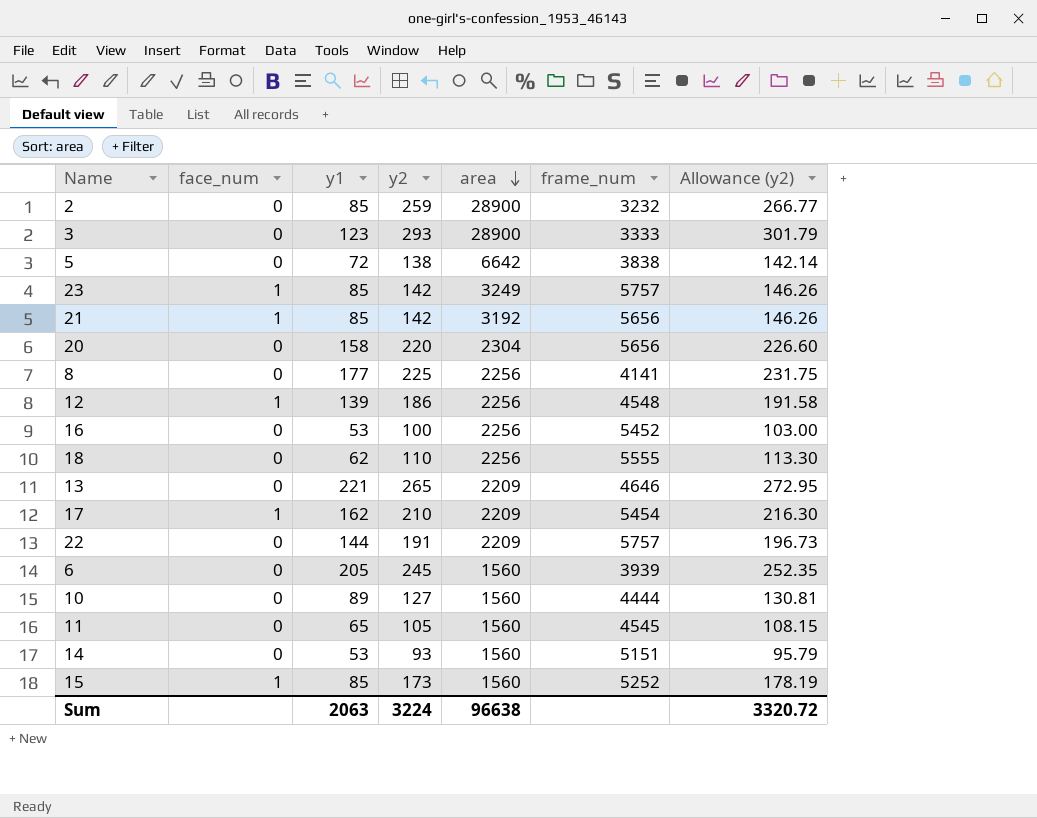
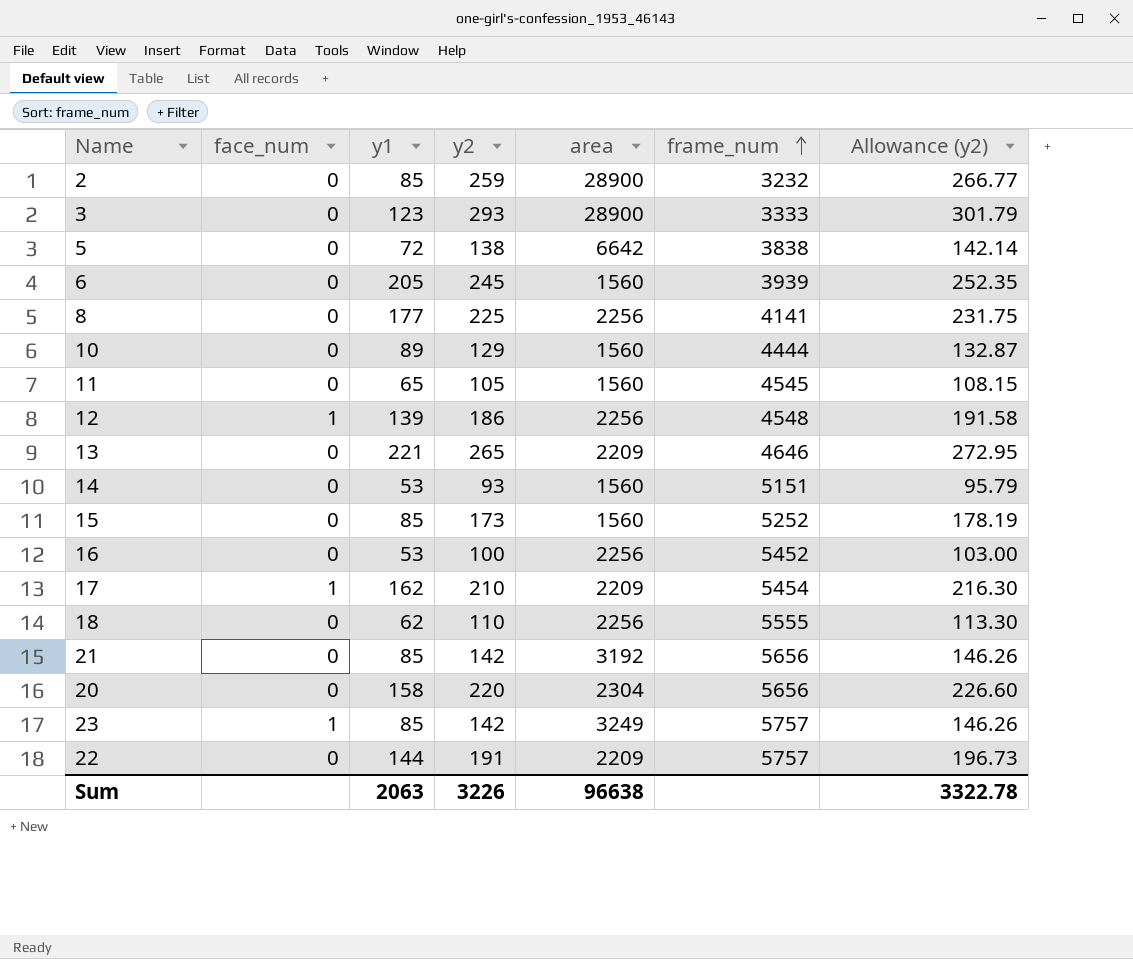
row order: area descending -> frame_num ascending
10 | y2: 127 -> 129
10 | Allowance (y2): 130.81 -> 132.87
15 | face_num: 1 -> 0
21 | face_num: 1 -> 0
Sum | y2: 3224 -> 3226
Sum | Allowance (y2): 3320.72 -> 3322.78

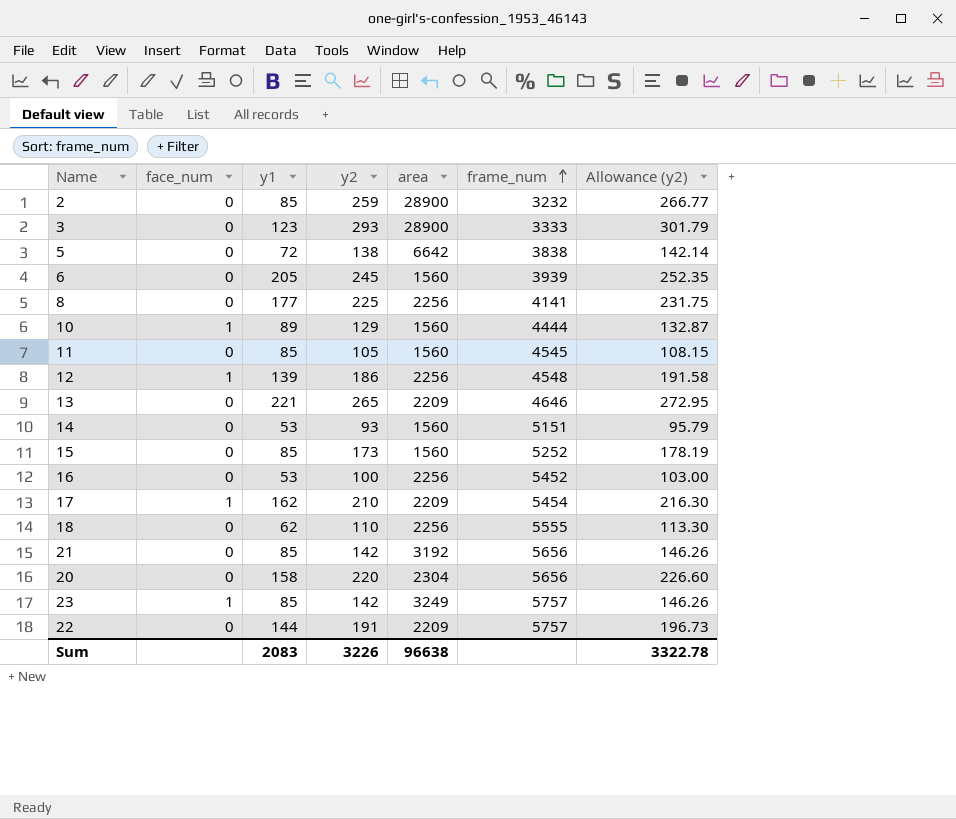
10 | face_num: 0 -> 1
11 | y1: 65 -> 85
Sum | y1: 2063 -> 2083

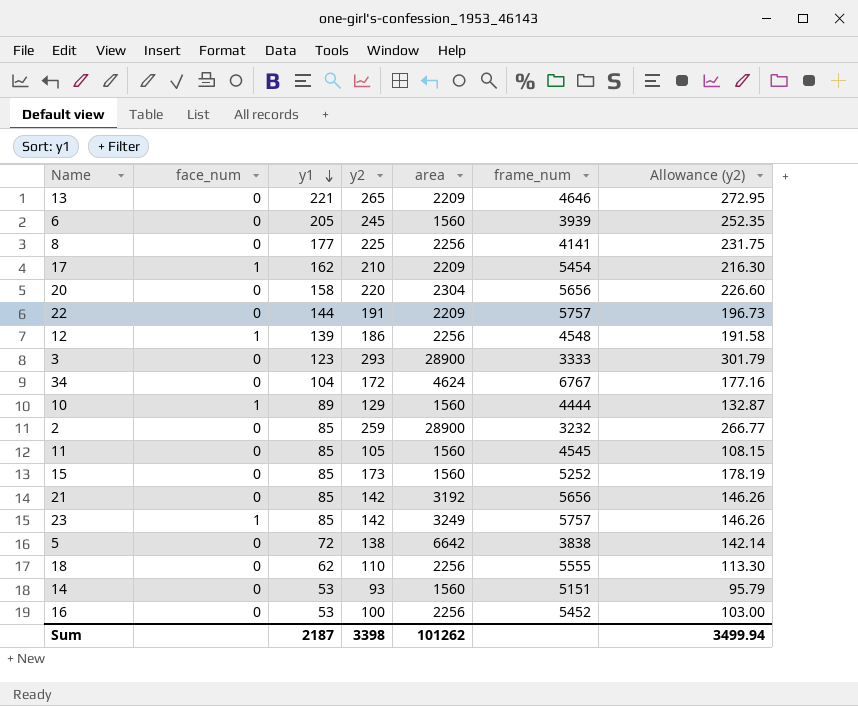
row order: frame_num ascending -> y1 descending
row 34: none -> 0 | 104 | 172 | 4624 | 6767 | 177.16
Sum | y1: 2083 -> 2187
Sum | y2: 3226 -> 3398
Sum | area: 96638 -> 101262
Sum | Allowance (y2): 3322.78 -> 3499.94

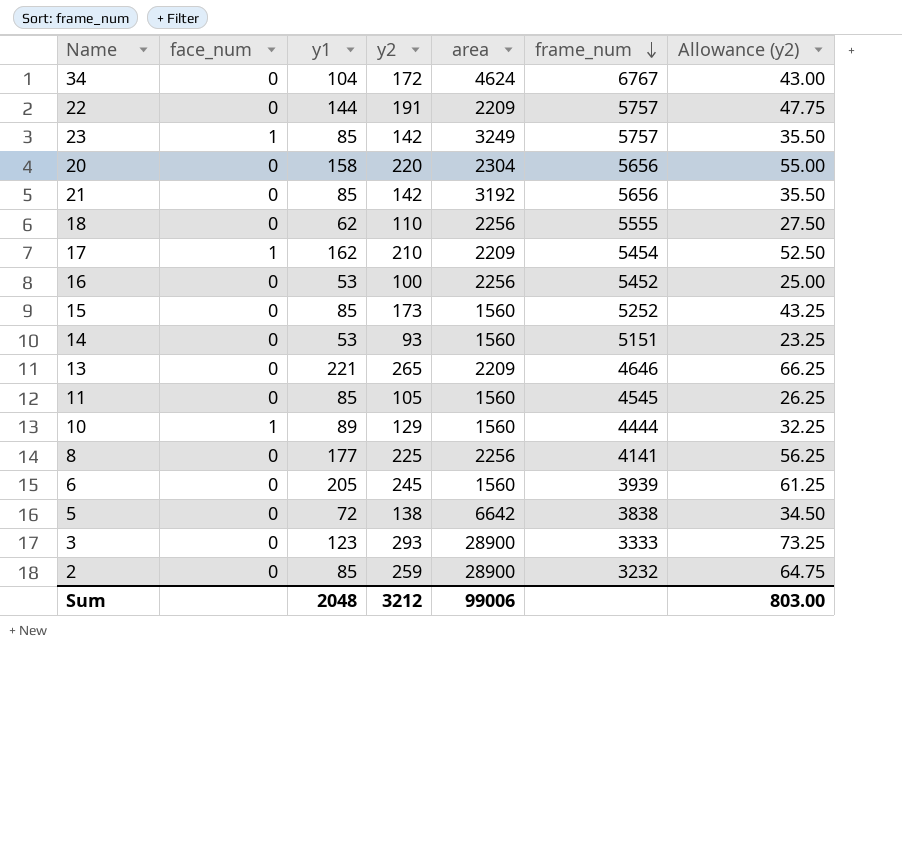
row order: y1 descending -> frame_num descending
column Allowance (y2) | formula: [y2] * 1.03 -> [y2] * 0.25
row 12: 1 | 139 | 186 | 2256 | 4548 | 191.58 -> none
Sum | y1: 2187 -> 2048
Sum | y2: 3398 -> 3212
Sum | area: 101262 -> 99006
Sum | Allowance (y2): 3499.94 -> 803.00

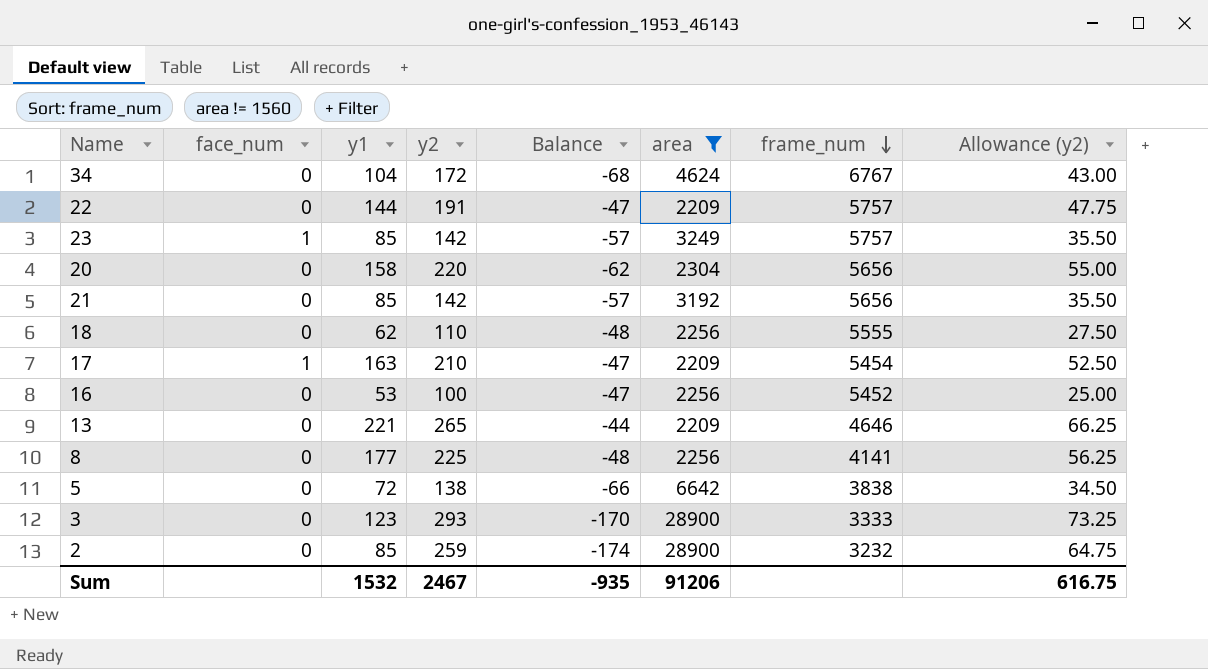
filter: none -> area != 1560
column Balance | formula: none -> [y1] - [y2]
17 | y1: 162 -> 163
Sum | y1: 2048 -> 1532
Sum | y2: 3212 -> 2467
Sum | area: 99006 -> 91206
Sum | Allowance (y2): 803.00 -> 616.75

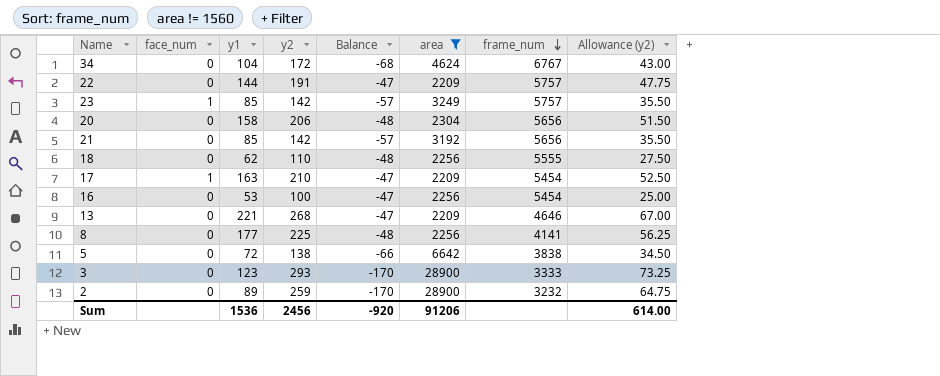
20 | y2: 220 -> 206
20 | Balance: -62 -> -48
20 | Allowance (y2): 55.00 -> 51.50
16 | frame_num: 5452 -> 5454
13 | y2: 265 -> 268
13 | Balance: -44 -> -47
13 | Allowance (y2): 66.25 -> 67.00
2 | y1: 85 -> 89
2 | Balance: -174 -> -170
Sum | y1: 1532 -> 1536
Sum | y2: 2467 -> 2456
Sum | Balance: -935 -> -920
Sum | Allowance (y2): 616.75 -> 614.00

